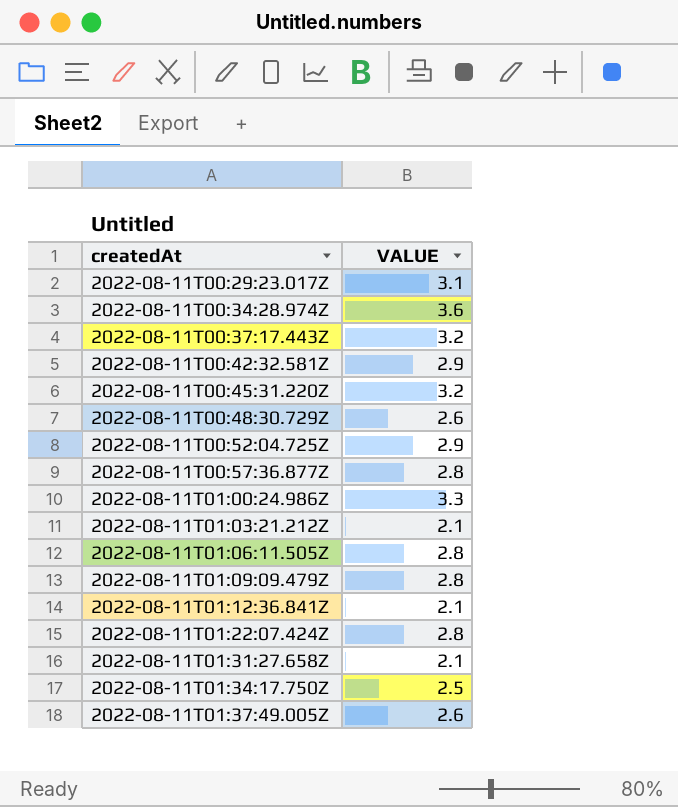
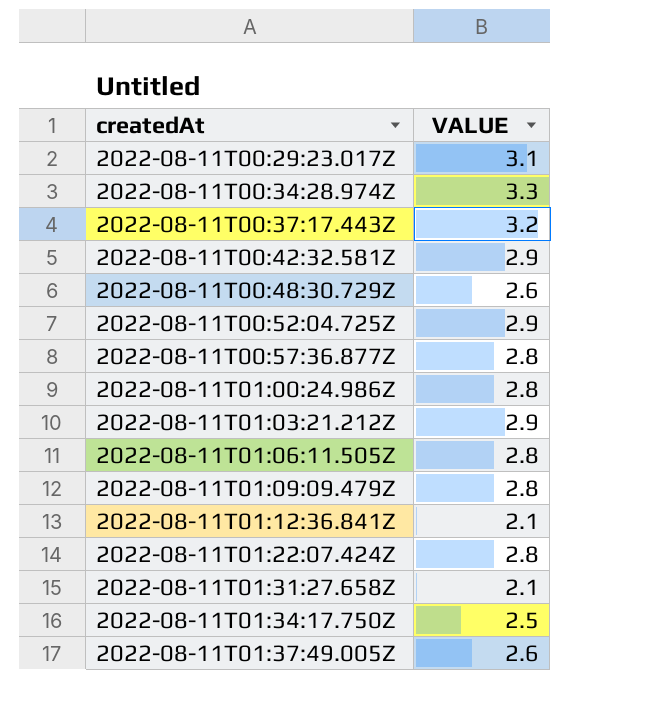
row 2022-08-11T00:45:31.220Z: 3.2 -> none
2022-08-11T00:34:28.974Z | VALUE: 3.6 -> 3.3
2022-08-11T01:00:24.986Z | VALUE: 3.3 -> 2.8
2022-08-11T01:03:21.212Z | VALUE: 2.1 -> 2.9

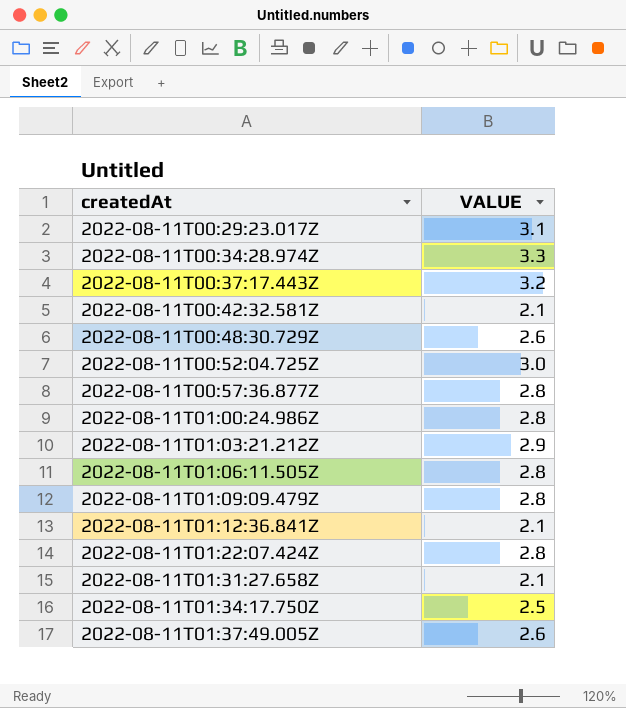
2022-08-11T00:42:32.581Z | VALUE: 2.9 -> 2.1
2022-08-11T00:52:04.725Z | VALUE: 2.9 -> 3.0

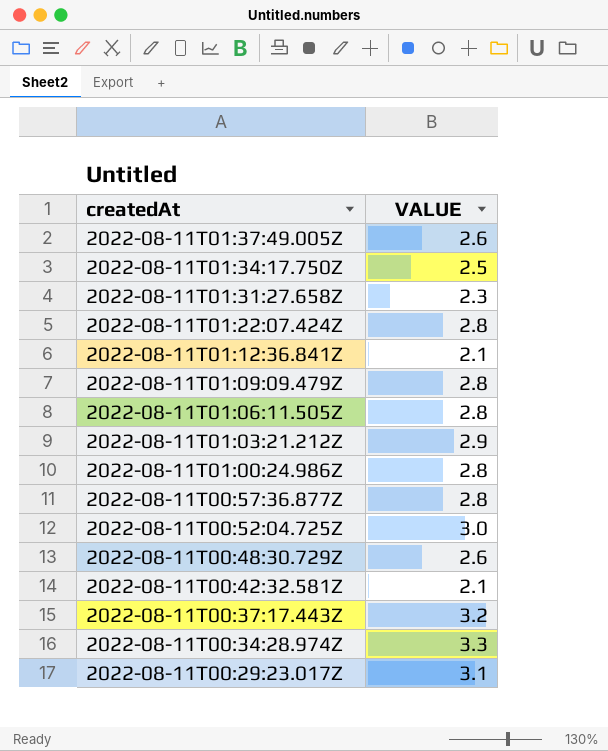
row order: createdAt ascending -> createdAt descending
2022-08-11T01:31:27.658Z | VALUE: 2.1 -> 2.3

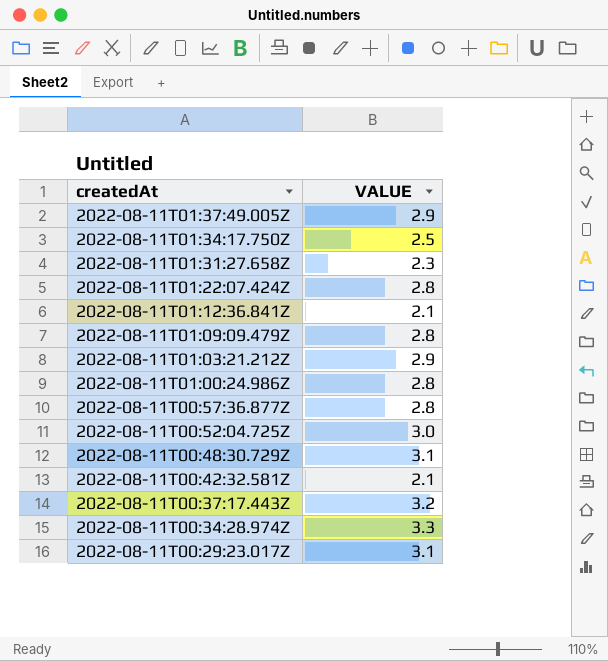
row 2022-08-11T01:06:11.505Z: 2.8 -> none
2022-08-11T01:37:49.005Z | VALUE: 2.6 -> 2.9
2022-08-11T00:48:30.729Z | VALUE: 2.6 -> 3.1

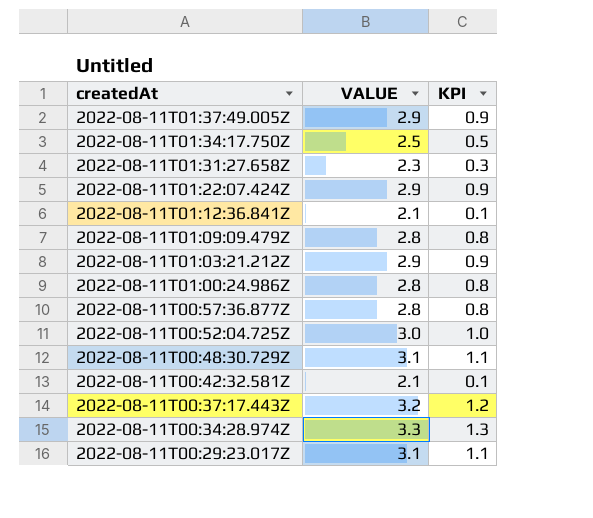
column KPI | formula: none -> [VALUE] - 2
2022-08-11T01:22:07.424Z | VALUE: 2.8 -> 2.9

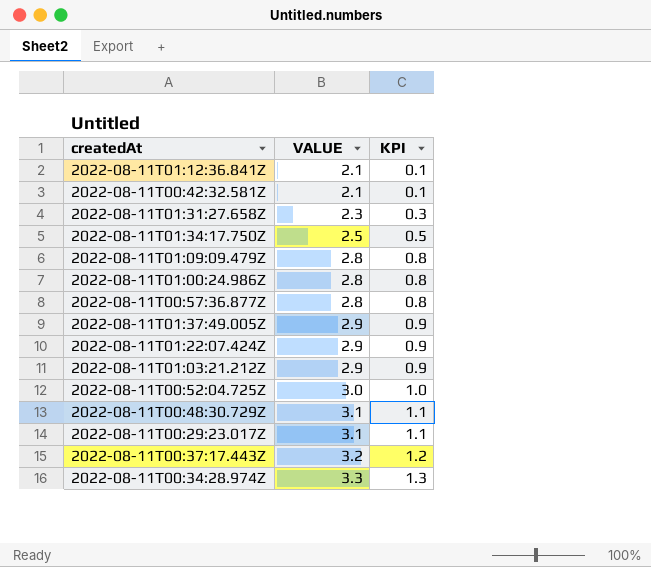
row order: createdAt descending -> VALUE ascending

